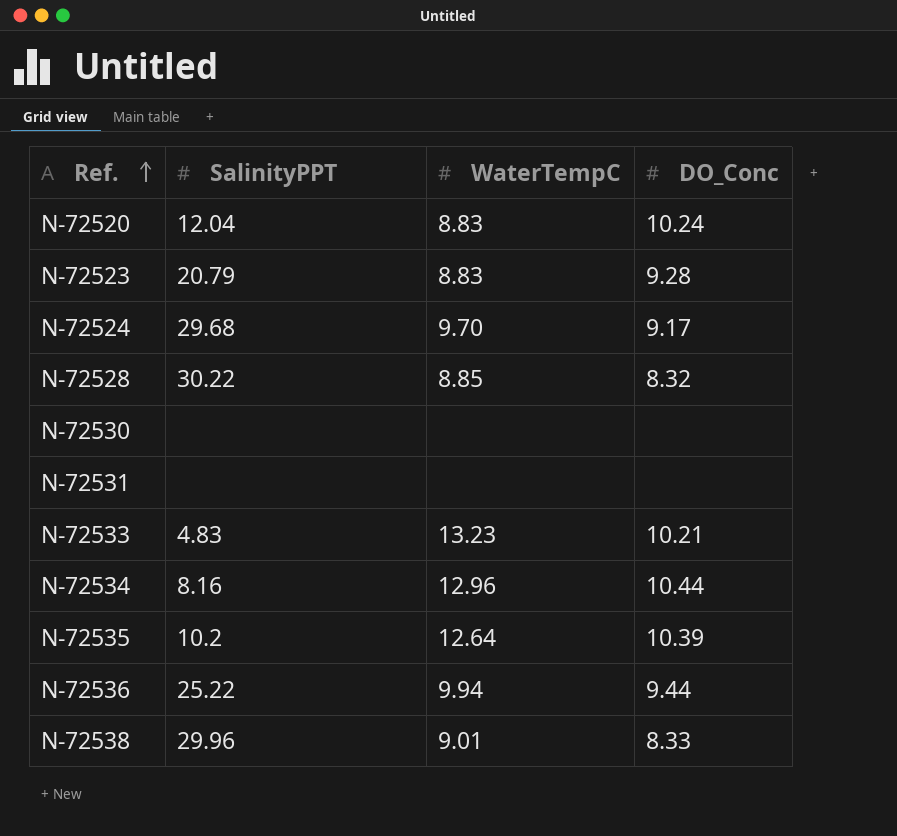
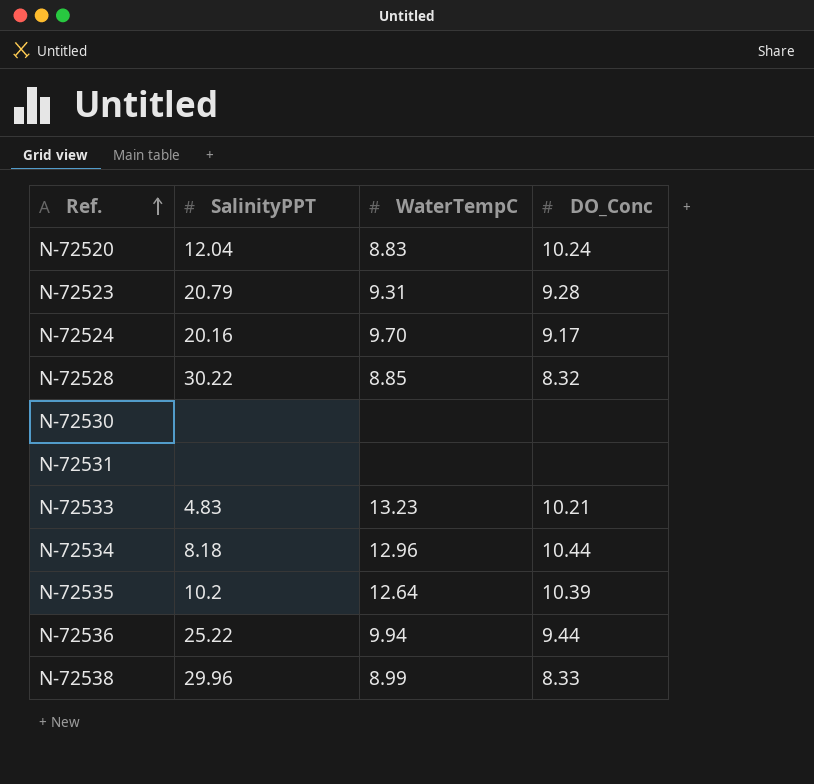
N-72523 | WaterTempC: 8.83 -> 9.31
N-72524 | SalinityPPT: 29.68 -> 20.16
N-72534 | SalinityPPT: 8.16 -> 8.18
N-72538 | WaterTempC: 9.01 -> 8.99

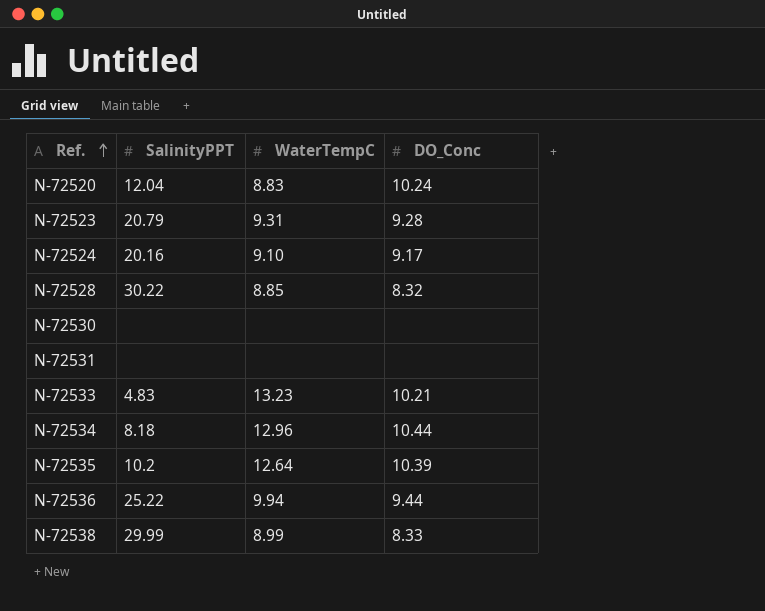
N-72524 | WaterTempC: 9.70 -> 9.10
N-72538 | SalinityPPT: 29.96 -> 29.99

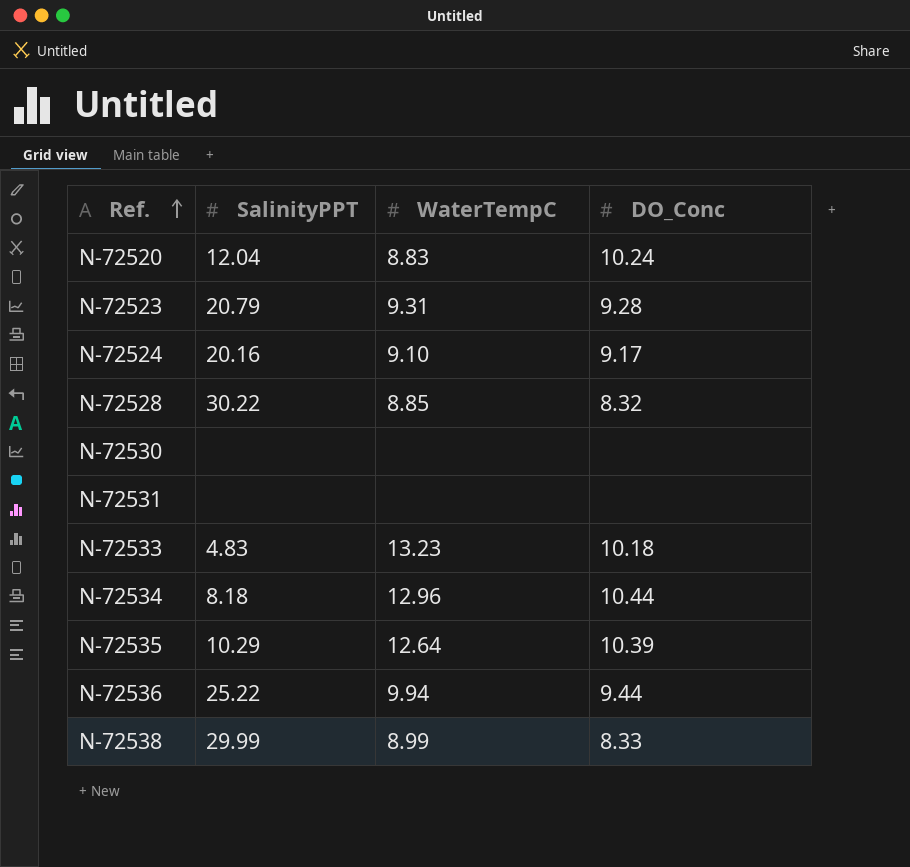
N-72533 | DO_Conc: 10.21 -> 10.18
N-72535 | SalinityPPT: 10.2 -> 10.29

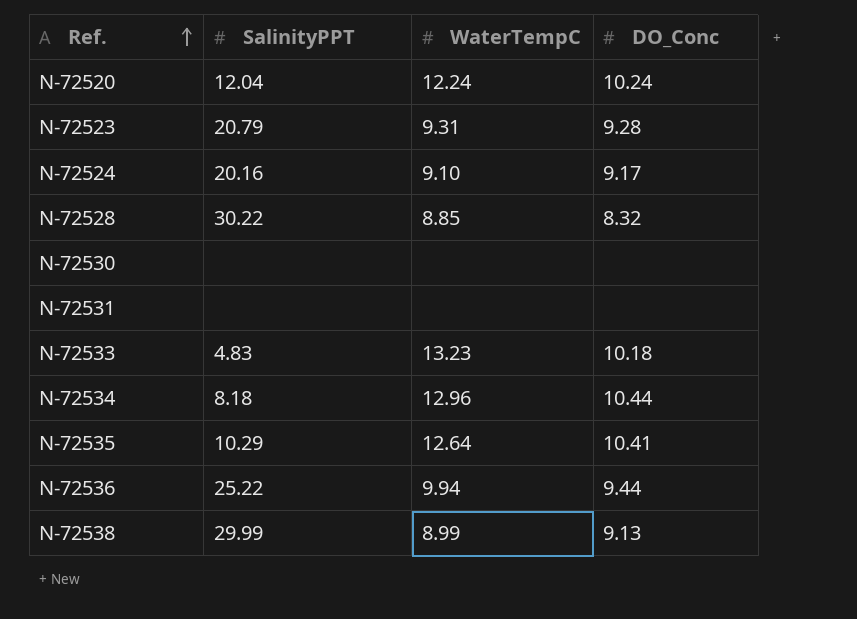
N-72520 | WaterTempC: 8.83 -> 12.24
N-72535 | DO_Conc: 10.39 -> 10.41
N-72538 | DO_Conc: 8.33 -> 9.13

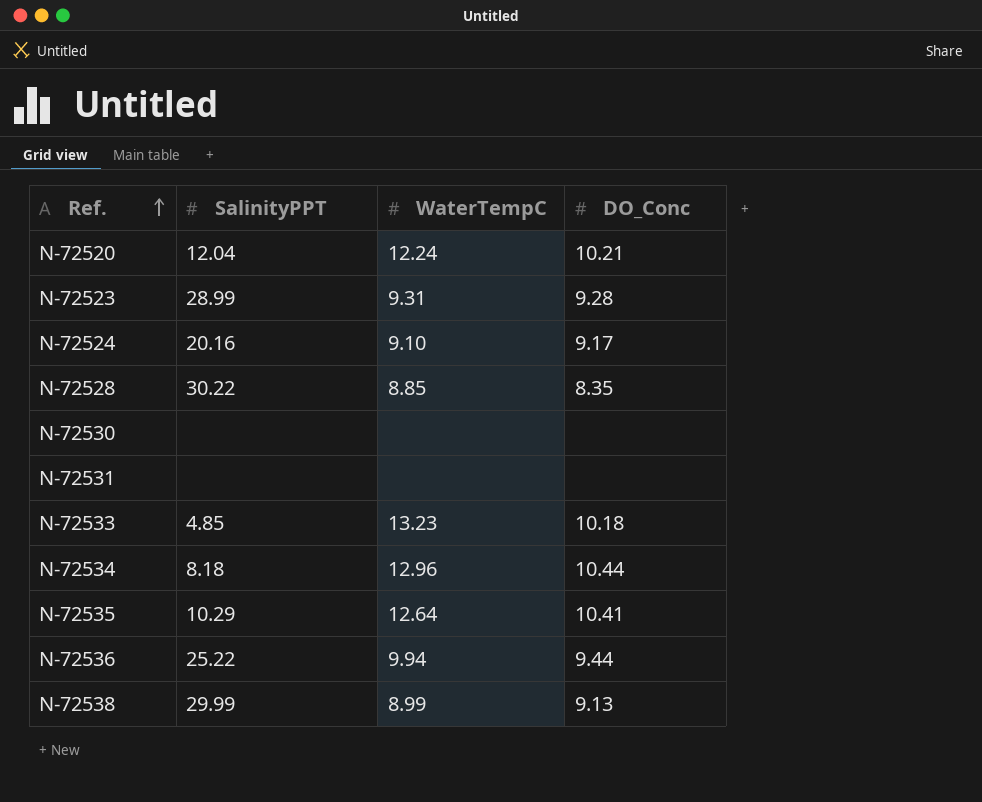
N-72520 | DO_Conc: 10.24 -> 10.21
N-72523 | SalinityPPT: 20.79 -> 28.99
N-72528 | DO_Conc: 8.32 -> 8.35
N-72533 | SalinityPPT: 4.83 -> 4.85

